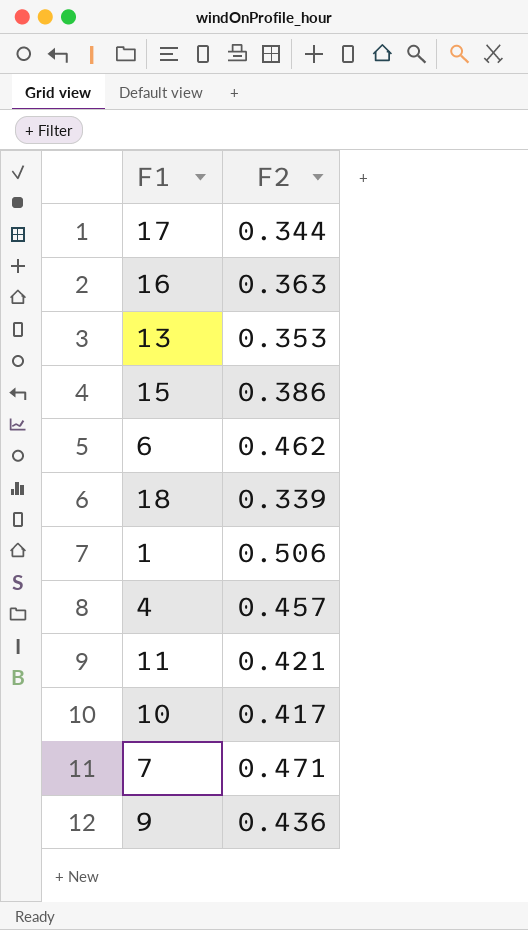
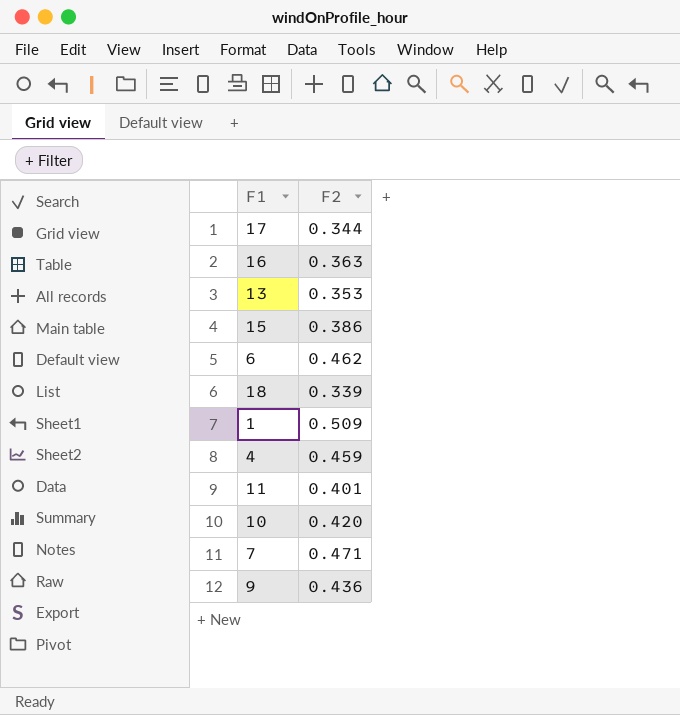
1 | F2: 0.506 -> 0.509
4 | F2: 0.457 -> 0.459
11 | F2: 0.421 -> 0.401
10 | F2: 0.417 -> 0.420

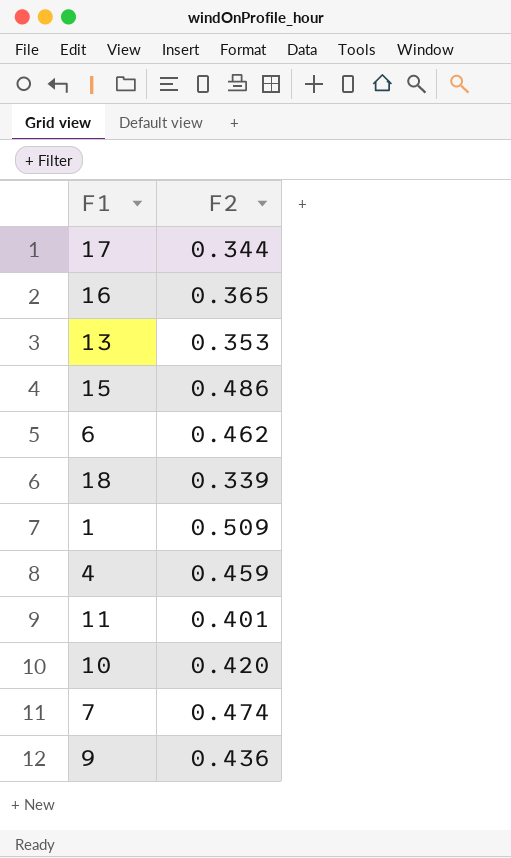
16 | F2: 0.363 -> 0.365
15 | F2: 0.386 -> 0.486
7 | F2: 0.471 -> 0.474

